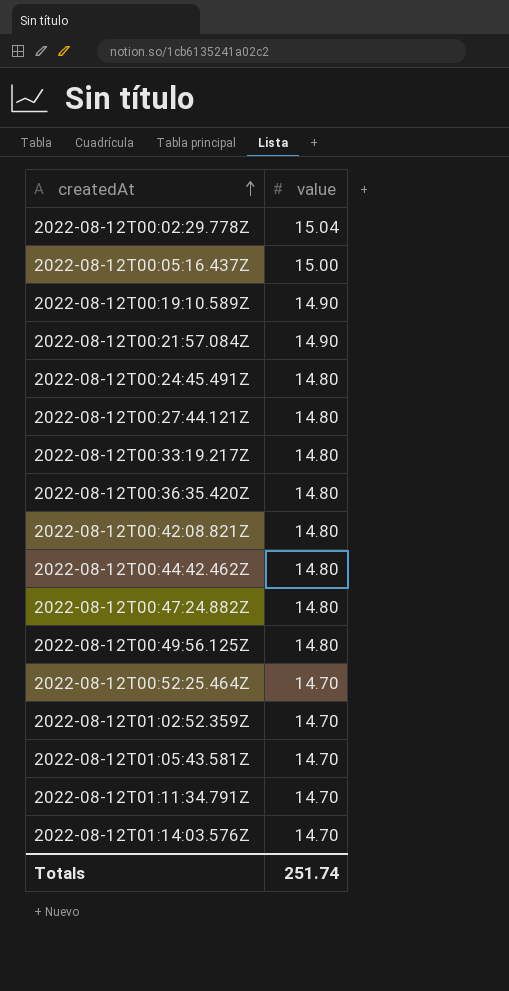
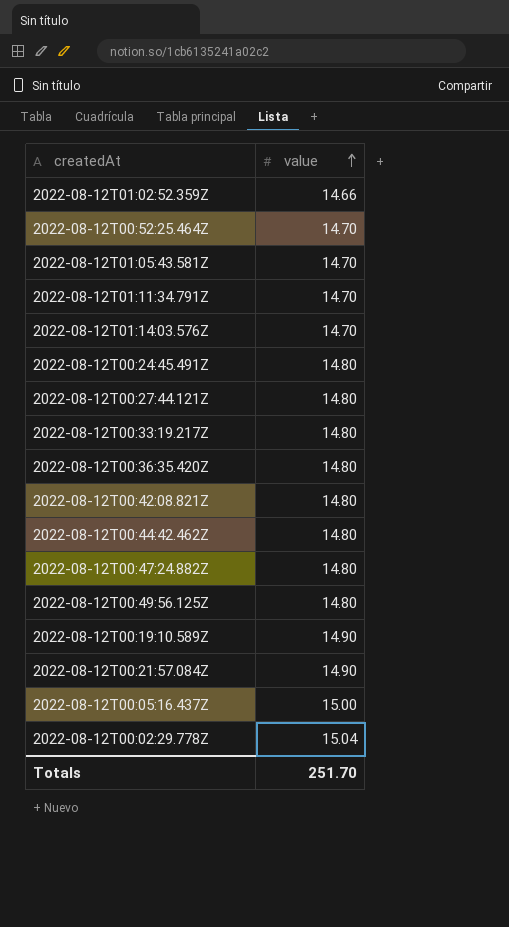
row order: createdAt ascending -> value ascending
2022-08-12T01:02:52.359Z | value: 14.70 -> 14.66
Totals | value: 251.74 -> 251.70

